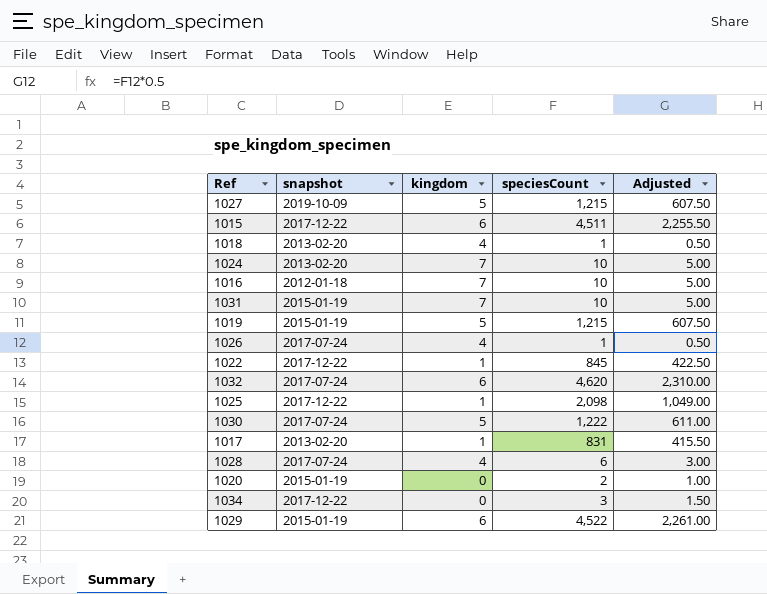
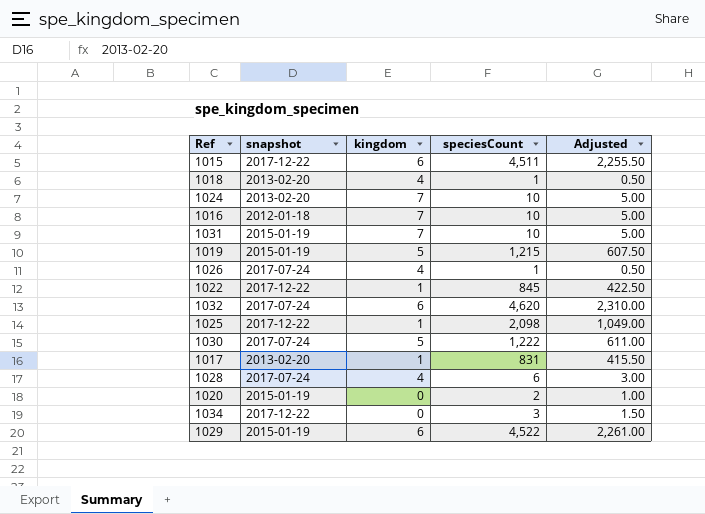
row 1027: 2019-10-09 | 5 | 1,215 | 607.50 -> none

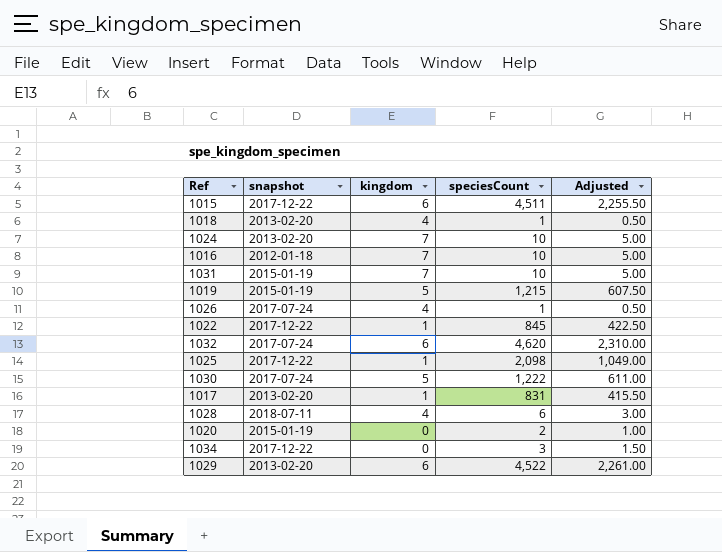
1028 | snapshot: 2017-07-24 -> 2018-07-11
1029 | snapshot: 2015-01-19 -> 2013-02-20

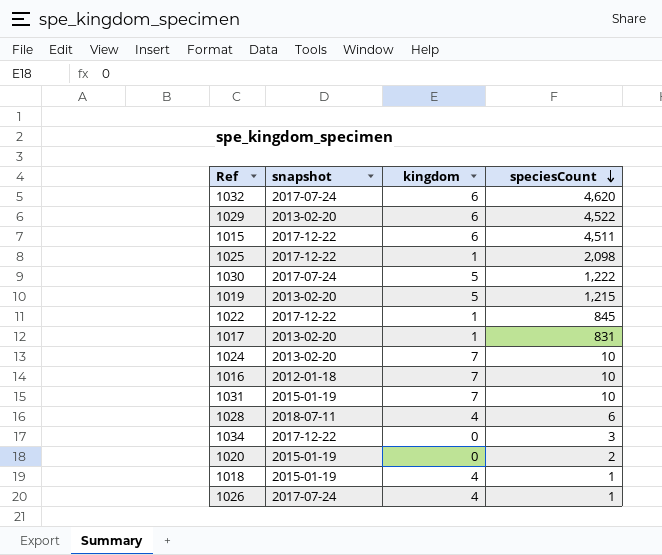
row order: none -> speciesCount descending
column Adjusted | formula: [speciesCount] * 0.5 -> none
1019 | snapshot: 2015-01-19 -> 2013-02-20
1018 | snapshot: 2013-02-20 -> 2015-01-19

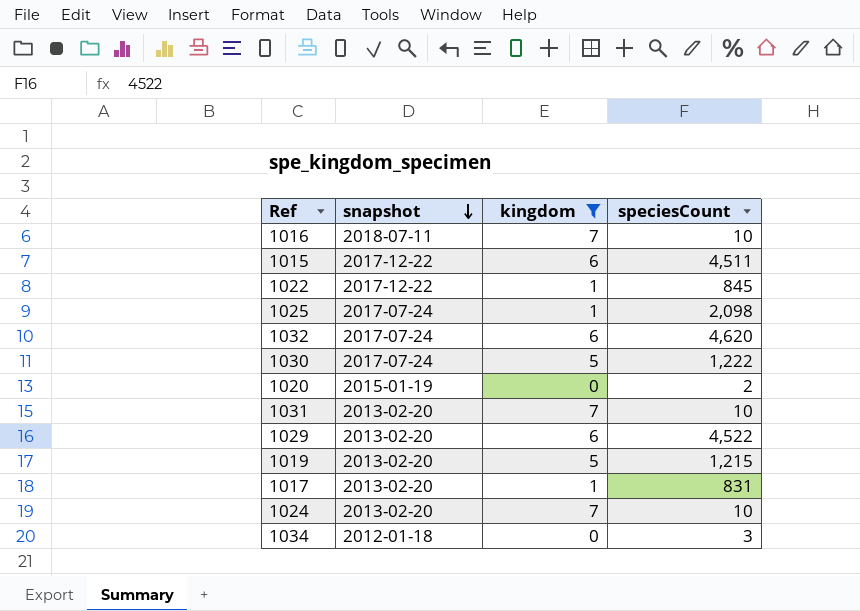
filter: none -> kingdom != 4
row order: speciesCount descending -> snapshot descending
1016 | snapshot: 2012-01-18 -> 2018-07-11
1025 | snapshot: 2017-12-22 -> 2017-07-24
1031 | snapshot: 2015-01-19 -> 2013-02-20
1034 | snapshot: 2017-12-22 -> 2012-01-18

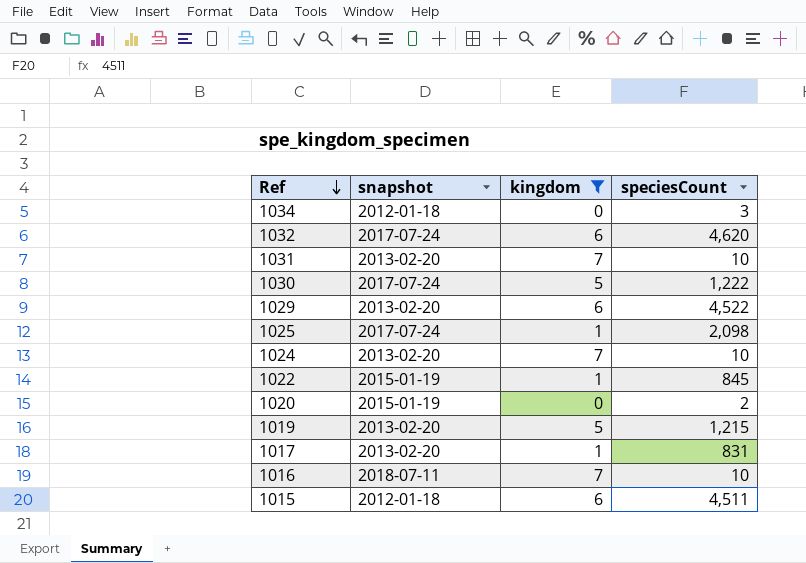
row order: snapshot descending -> Ref descending
1022 | snapshot: 2017-12-22 -> 2015-01-19
1015 | snapshot: 2017-12-22 -> 2012-01-18

